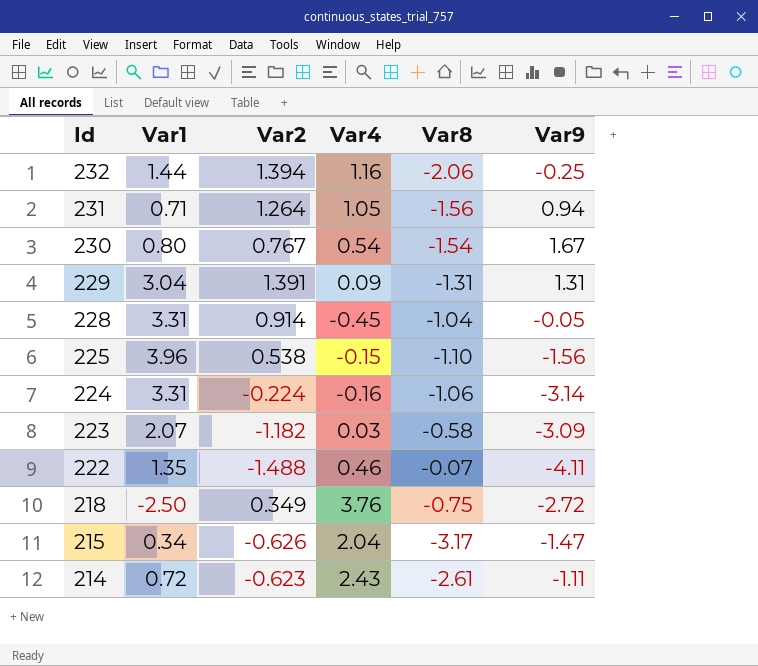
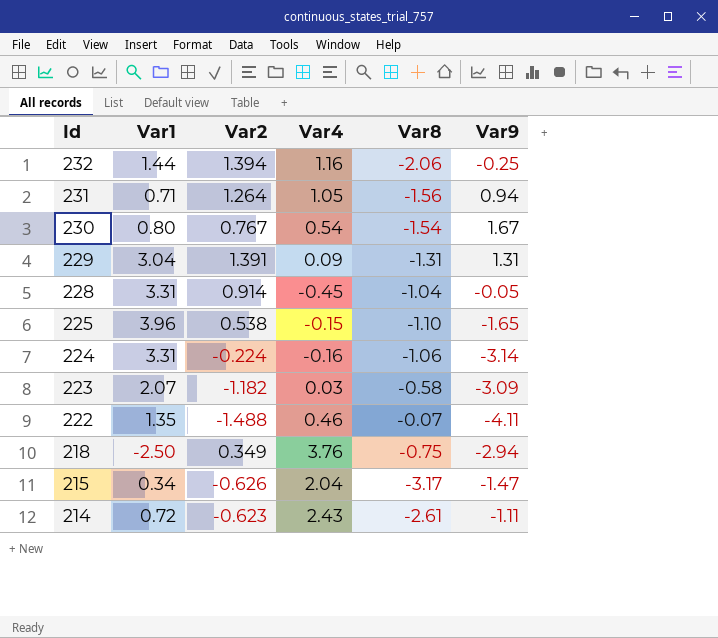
225 | Var9: -1.56 -> -1.65
218 | Var9: -2.72 -> -2.94

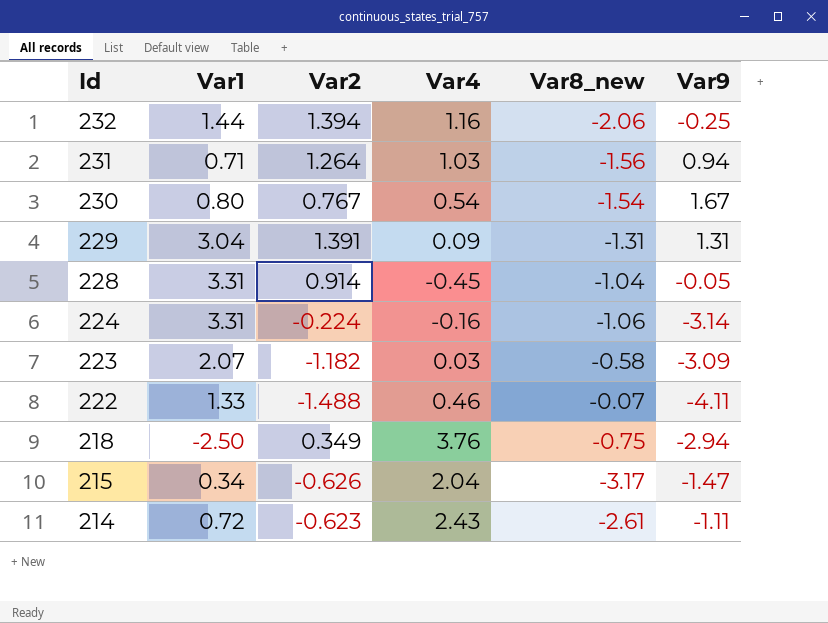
column name: Var8 -> Var8_new
row 225: 3.96 | 0.538 | -0.15 | -1.10 | -1.65 -> none
231 | Var4: 1.05 -> 1.03
222 | Var1: 1.35 -> 1.33

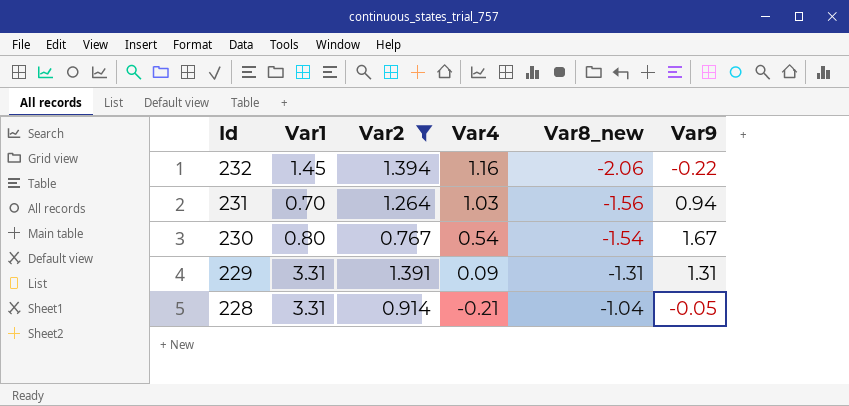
filter: none -> Var2 >= 0.767
232 | Var1: 1.44 -> 1.45
232 | Var9: -0.25 -> -0.22
231 | Var1: 0.71 -> 0.70
229 | Var1: 3.04 -> 3.31
228 | Var4: -0.45 -> -0.21

